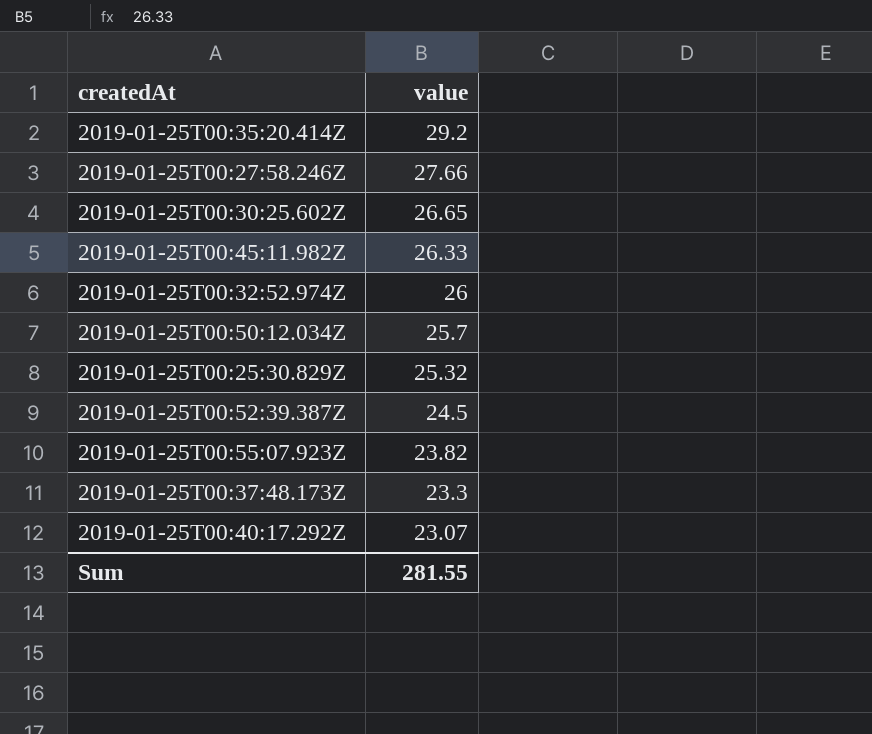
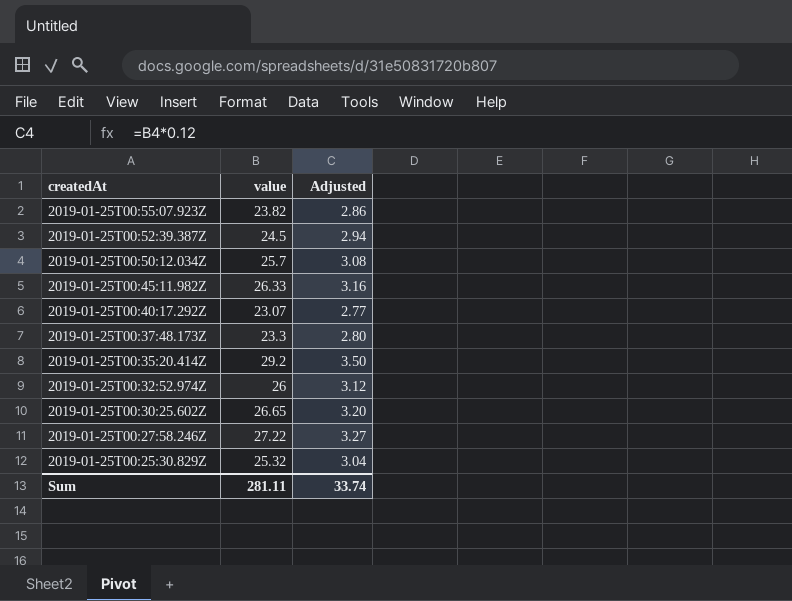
row order: value descending -> createdAt descending
column Adjusted | formula: none -> [value] * 0.12
2019-01-25T00:27:58.246Z | value: 27.66 -> 27.22
Sum | value: 281.55 -> 281.11

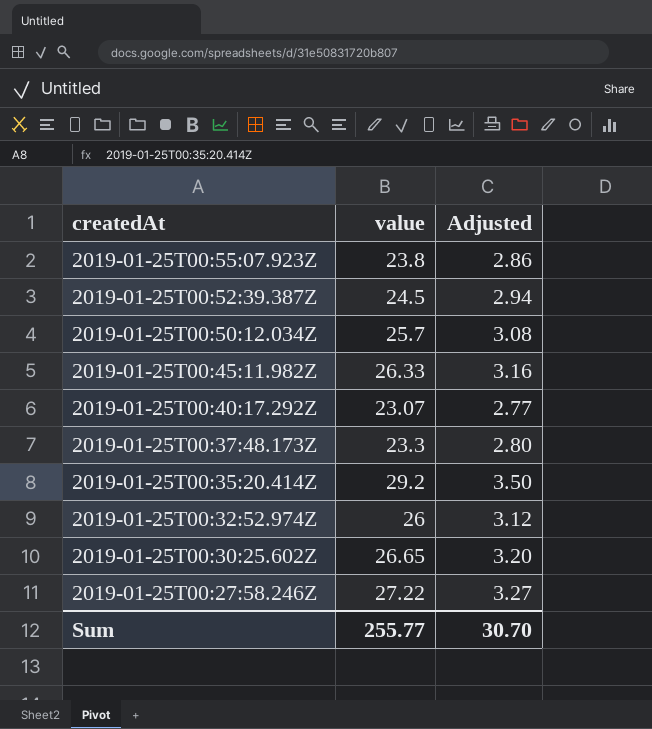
row 2019-01-25T00:25:30.829Z: 25.32 | 3.04 -> none
2019-01-25T00:55:07.923Z | value: 23.82 -> 23.8
Sum | value: 281.11 -> 255.77
Sum | Adjusted: 33.74 -> 30.70

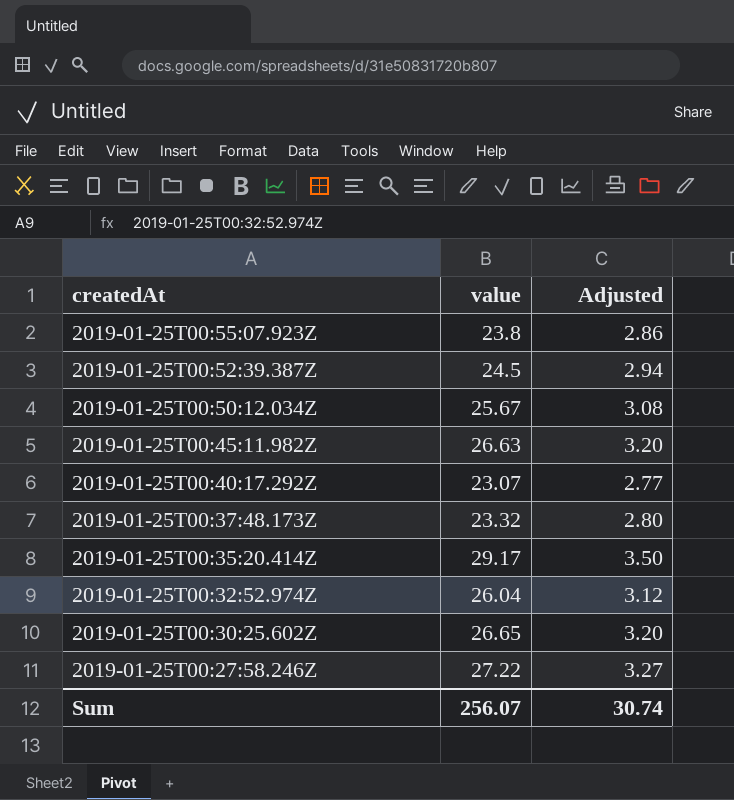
2019-01-25T00:50:12.034Z | value: 25.7 -> 25.67
2019-01-25T00:45:11.982Z | value: 26.33 -> 26.63
2019-01-25T00:45:11.982Z | Adjusted: 3.16 -> 3.20
2019-01-25T00:37:48.173Z | value: 23.3 -> 23.32
2019-01-25T00:35:20.414Z | value: 29.2 -> 29.17
2019-01-25T00:32:52.974Z | value: 26 -> 26.04
Sum | value: 255.77 -> 256.07
Sum | Adjusted: 30.70 -> 30.74

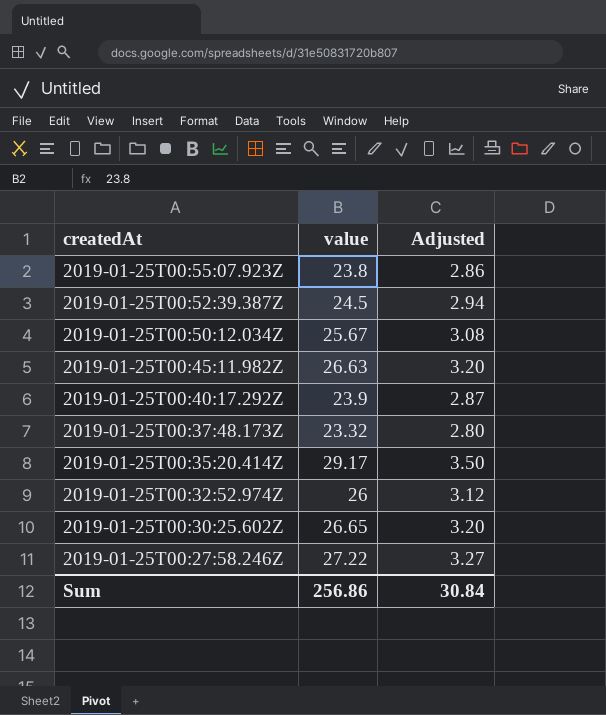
2019-01-25T00:40:17.292Z | value: 23.07 -> 23.9
2019-01-25T00:40:17.292Z | Adjusted: 2.77 -> 2.87
2019-01-25T00:32:52.974Z | value: 26.04 -> 26
Sum | value: 256.07 -> 256.86
Sum | Adjusted: 30.74 -> 30.84

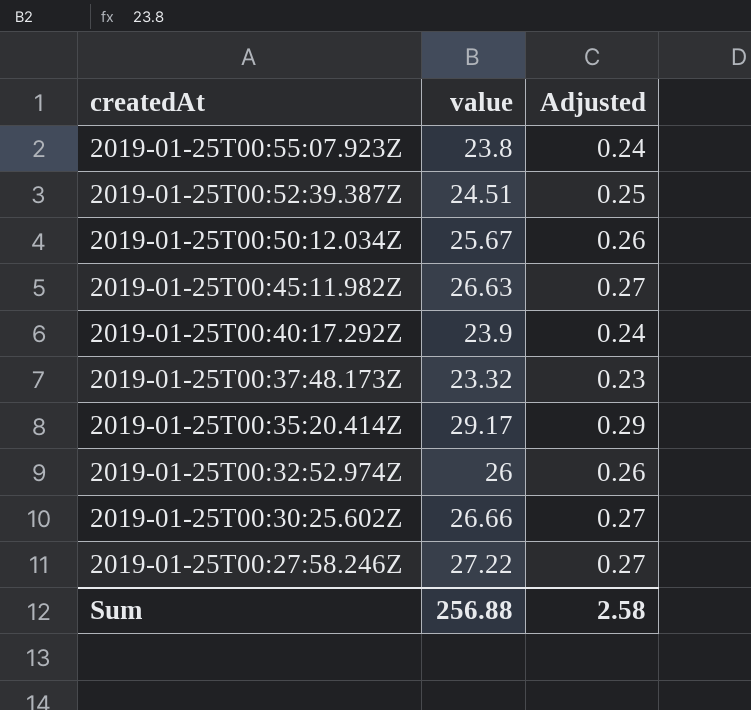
column Adjusted | formula: [value] * 0.12 -> [value] * 0.01
2019-01-25T00:52:39.387Z | value: 24.5 -> 24.51
2019-01-25T00:30:25.602Z | value: 26.65 -> 26.66
Sum | value: 256.86 -> 256.88
Sum | Adjusted: 30.84 -> 2.58

